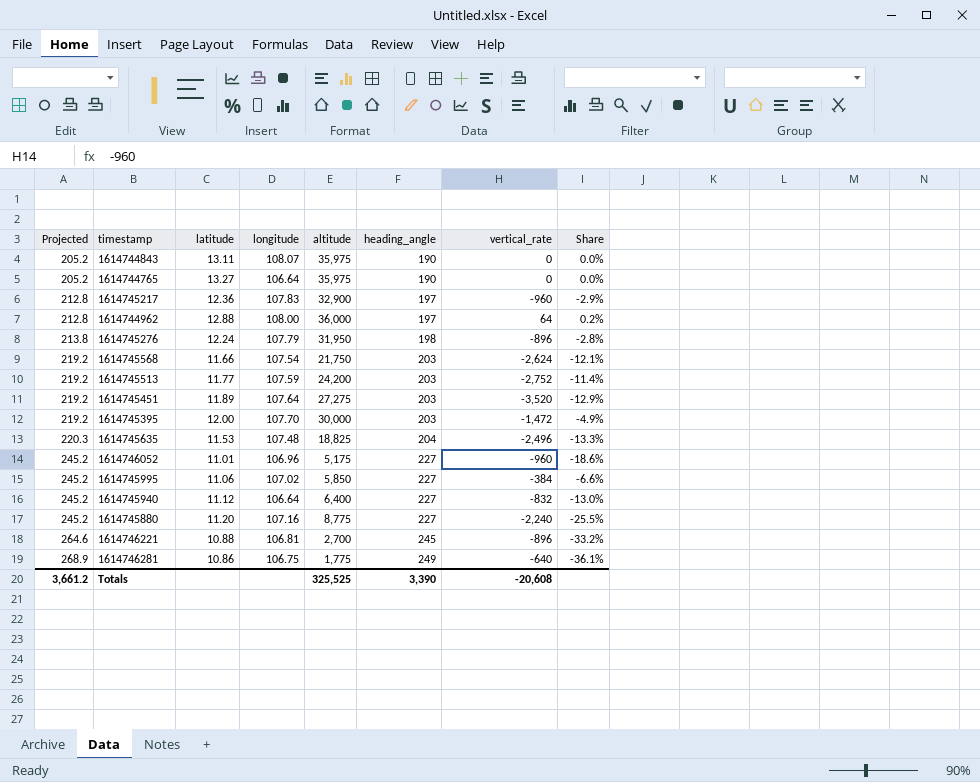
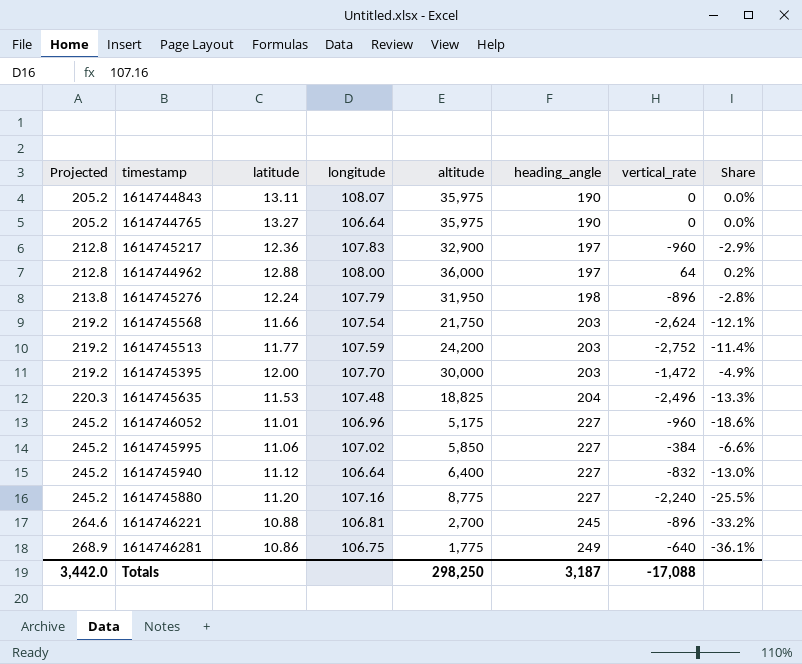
row 1614745451: 219.2 | 11.89 | 107.64 | 27,275 | 203 | -3,520 | -12.9% -> none
Totals | Projected: 3,661.2 -> 3,442.0
Totals | altitude: 325,525 -> 298,250
Totals | heading_angle: 3,390 -> 3,187
Totals | vertical_rate: -20,608 -> -17,088

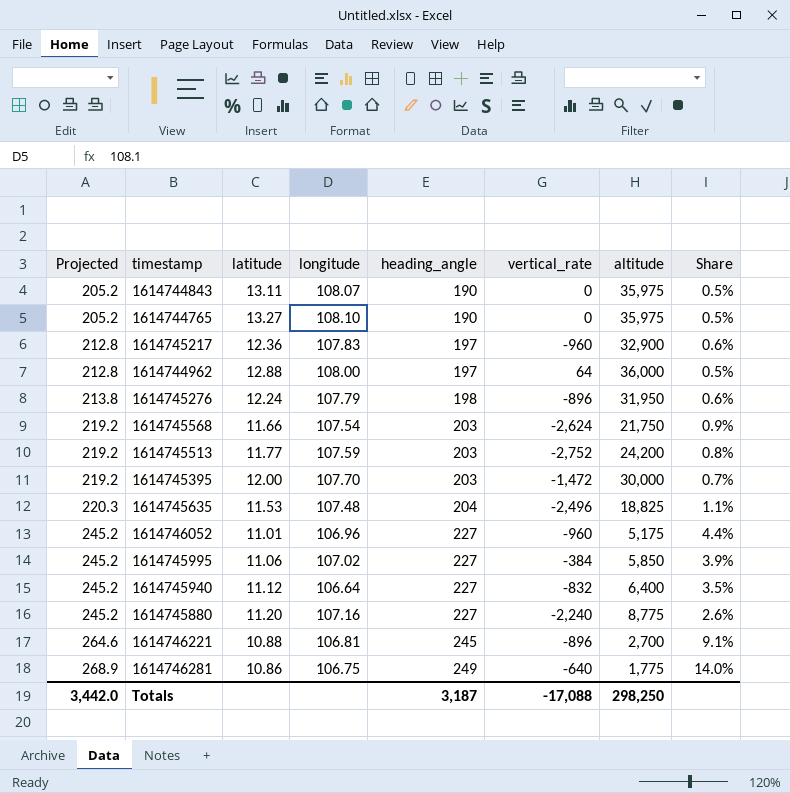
column altitude | position: 5 -> 7
column Share | formula: [vertical_rate] / [altitude] -> [heading_angle] / [altitude]
1614744765 | longitude: 106.64 -> 108.10

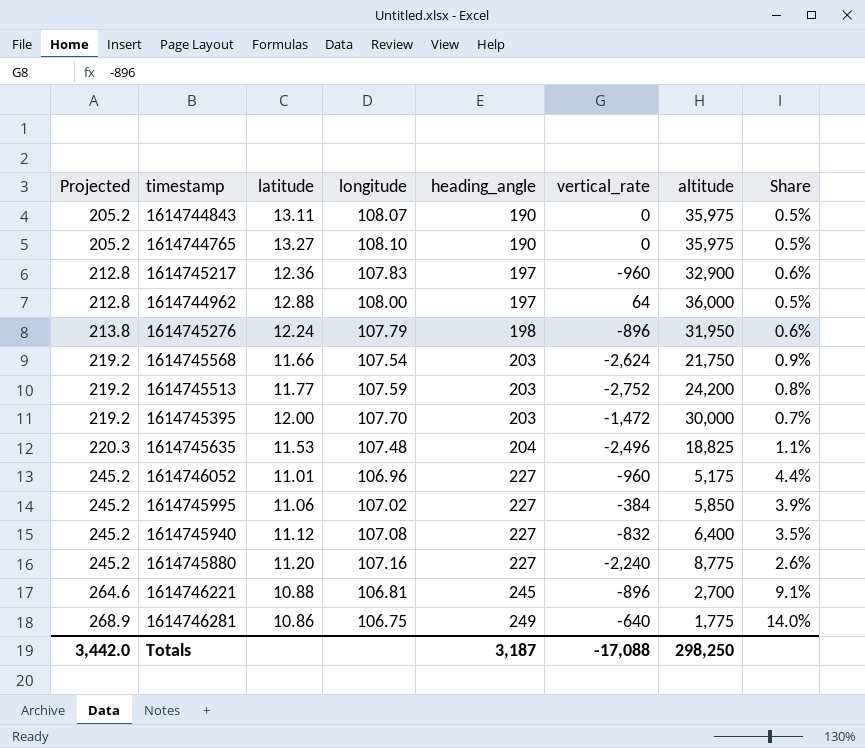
1614745940 | longitude: 106.64 -> 107.08

